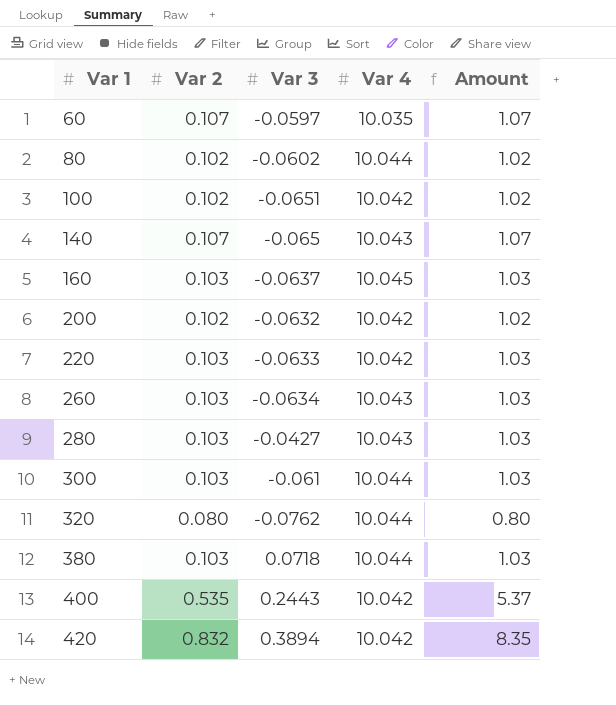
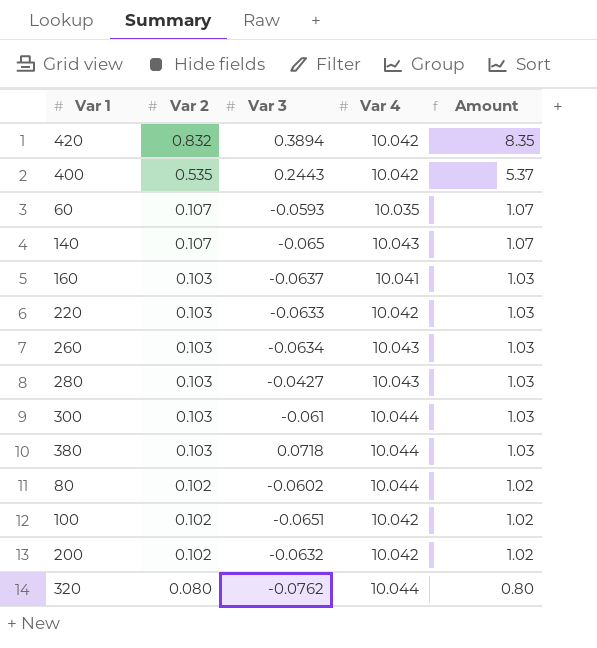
row order: Var 1 ascending -> Var 2 descending
60 | Var 3: -0.0597 -> -0.0593
160 | Var 4: 10.045 -> 10.041

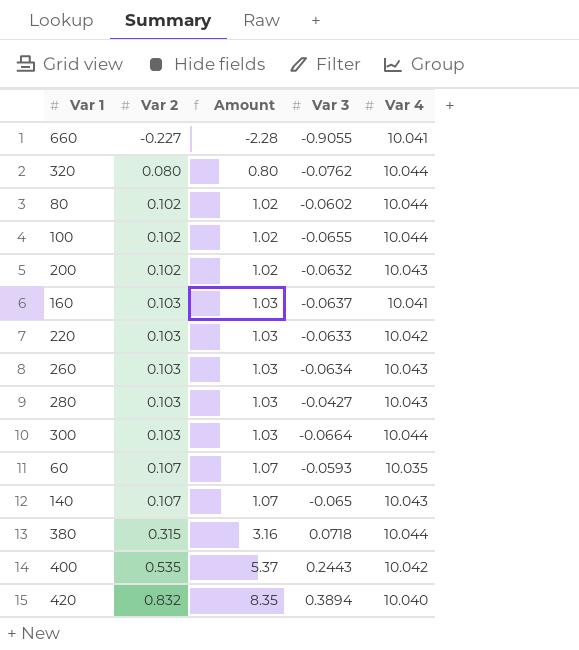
row order: Var 2 descending -> Var 2 ascending
column Amount | position: 5 -> 3
row 660: none -> -0.227 | -2.28 | -0.9055 | 10.041
100 | Var 3: -0.0651 -> -0.0655
100 | Var 4: 10.042 -> 10.044
200 | Var 4: 10.042 -> 10.043
300 | Var 3: -0.061 -> -0.0664
380 | Var 2: 0.103 -> 0.315
380 | Amount: 1.03 -> 3.16
420 | Var 4: 10.042 -> 10.040

